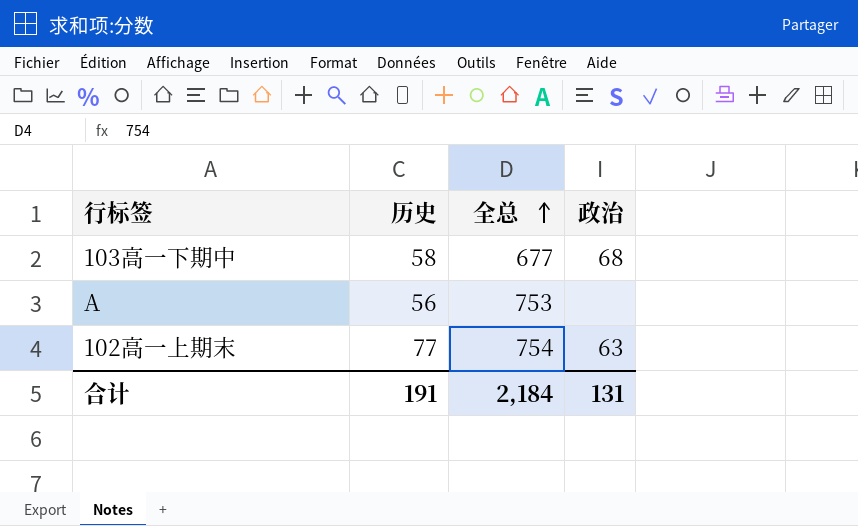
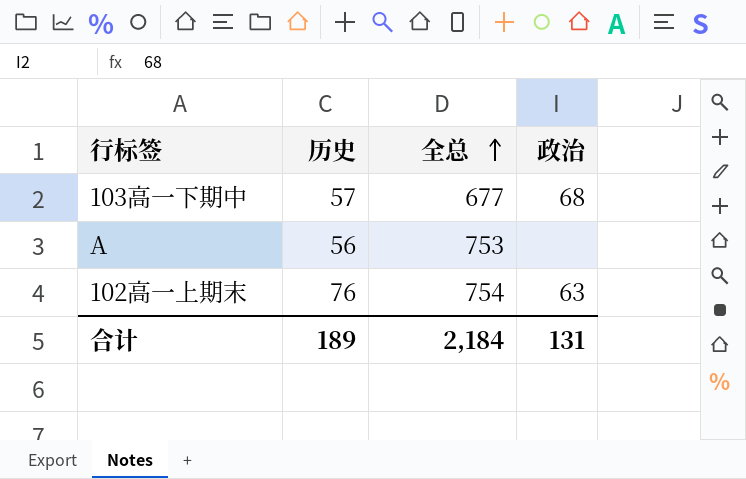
103高一下期中 | 历史: 58 -> 57
102高一上期末 | 历史: 77 -> 76
合计 | 历史: 191 -> 189

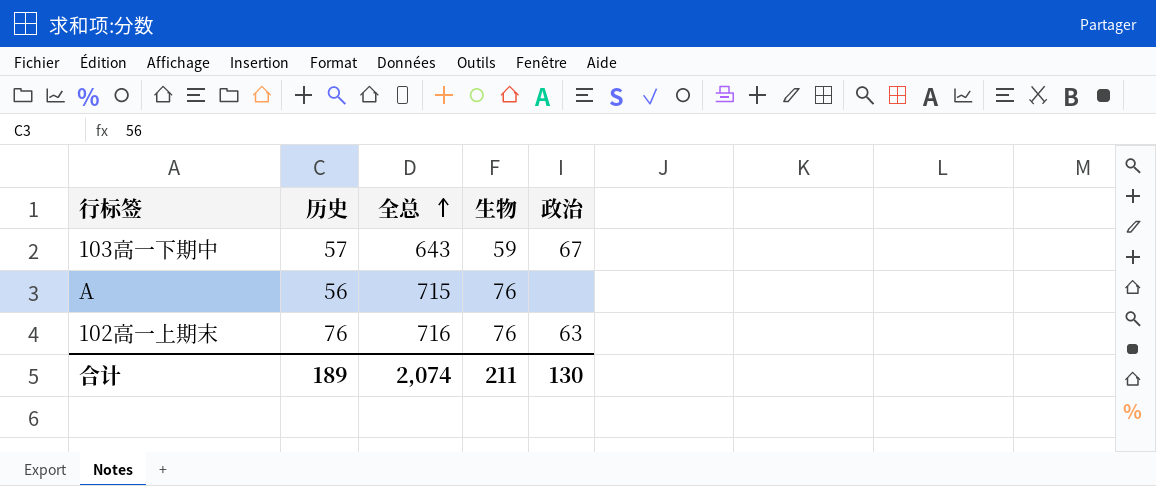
column 生物 | position: none -> 4
103高一下期中 | 全总: 677 -> 643
103高一下期中 | 政治: 68 -> 67
A | 全总: 753 -> 715
102高一上期末 | 全总: 754 -> 716
合计 | 全总: 2,184 -> 2,074
合计 | 政治: 131 -> 130

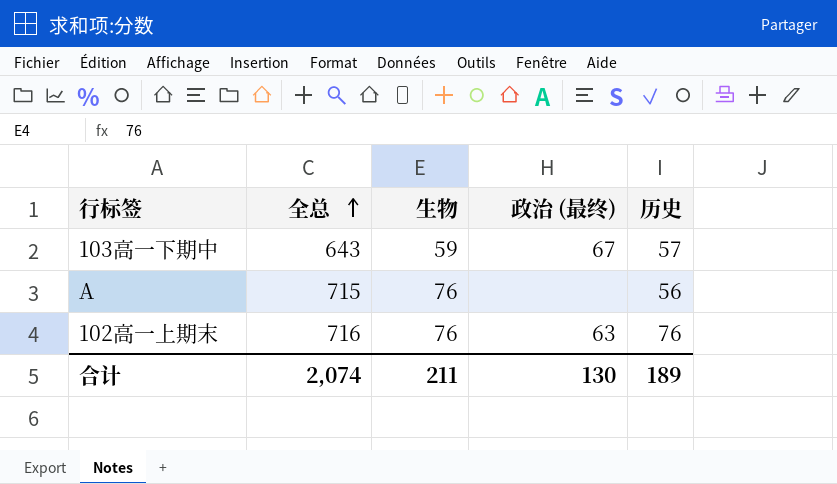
column name: 政治 -> 政治 (最终)
column 历史 | position: 2 -> 5

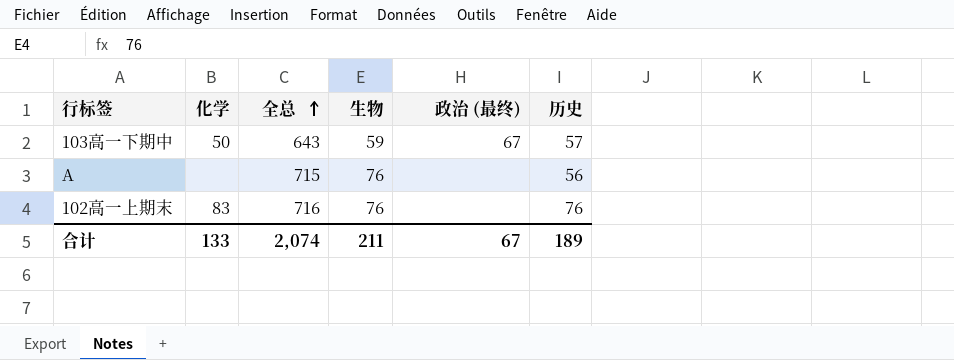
column 化学 | position: none -> 2
102高一上期末 | 政治 (最终): 63 -> none
合计 | 政治 (最终): 130 -> 67

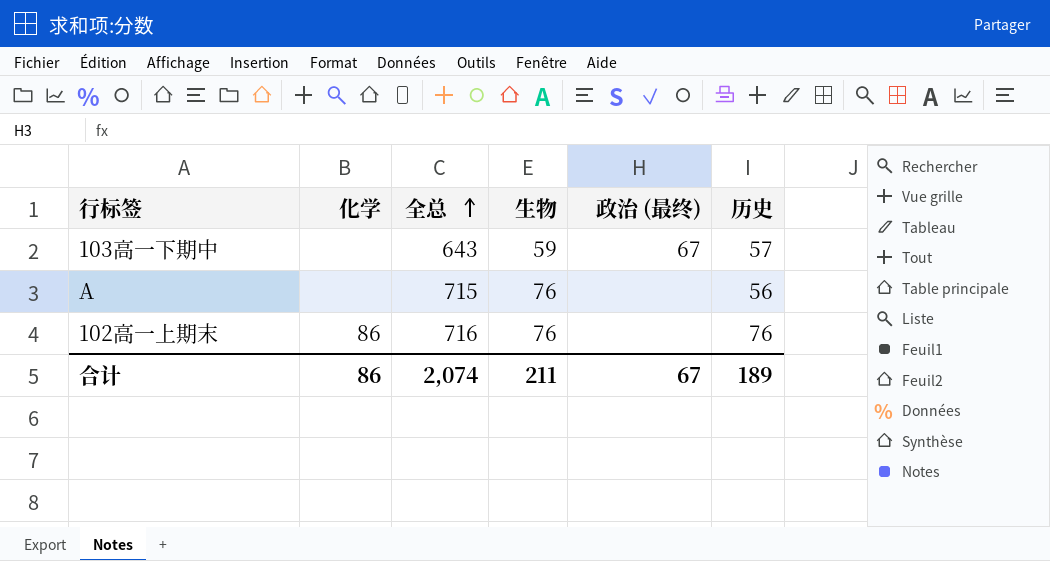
103高一下期中 | 化学: 50 -> none
102高一上期末 | 化学: 83 -> 86
合计 | 化学: 133 -> 86

